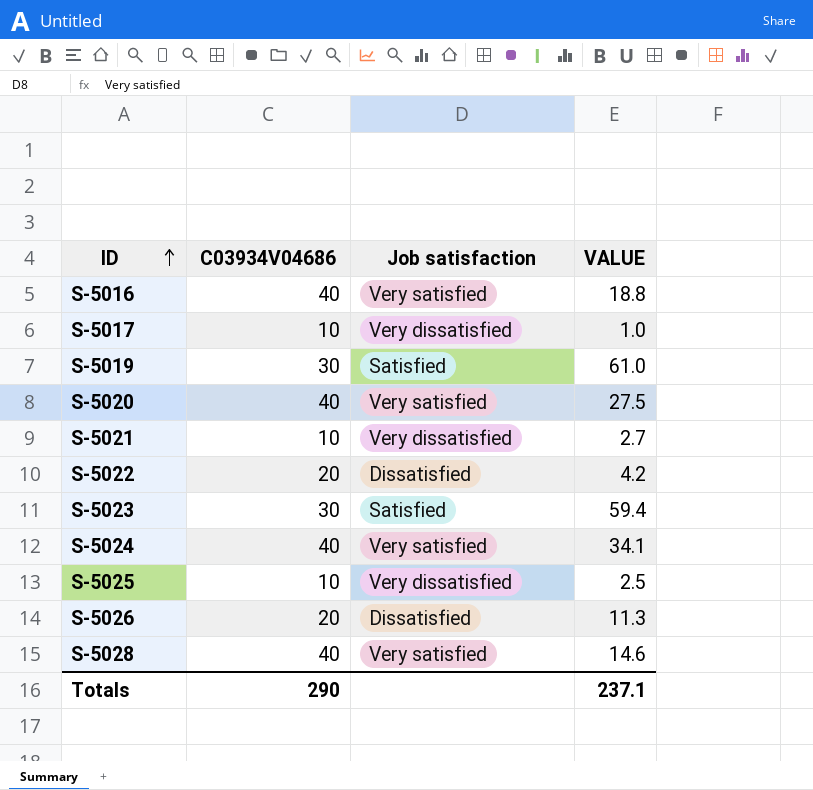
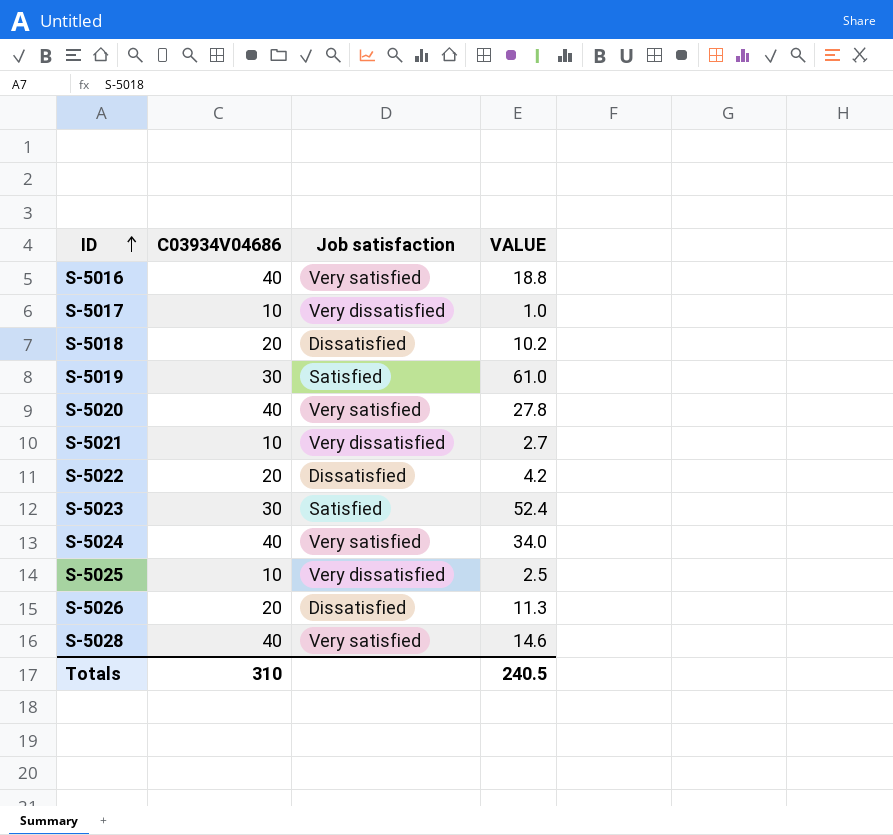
row S-5018: none -> 20 | Dissatisfied | 10.2
S-5020 | VALUE: 27.5 -> 27.8
S-5023 | VALUE: 59.4 -> 52.4
S-5024 | VALUE: 34.1 -> 34.0
Totals | C03934V04686: 290 -> 310
Totals | VALUE: 237.1 -> 240.5

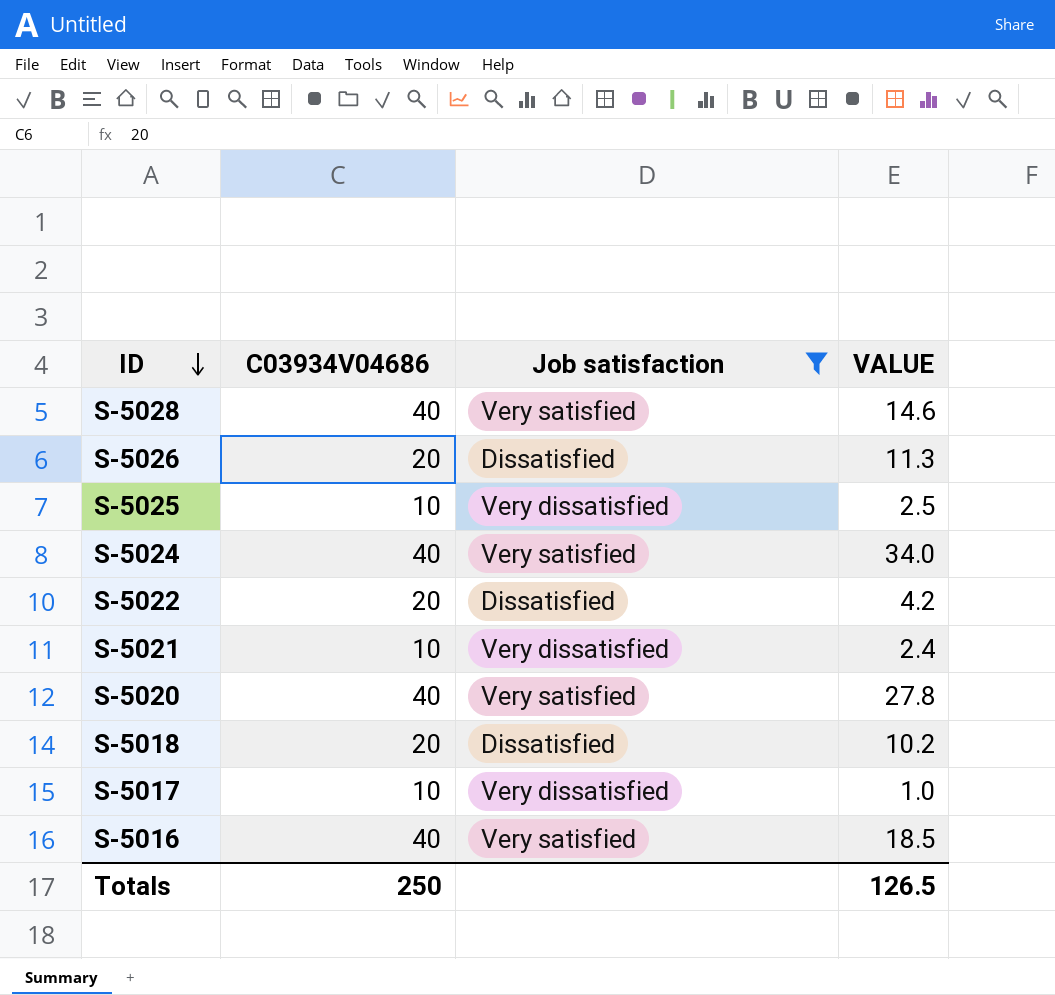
filter: none -> Job satisfaction != Satisfied
row order: ID ascending -> ID descending
S-5021 | VALUE: 2.7 -> 2.4
S-5016 | VALUE: 18.8 -> 18.5
Totals | C03934V04686: 310 -> 250
Totals | VALUE: 240.5 -> 126.5

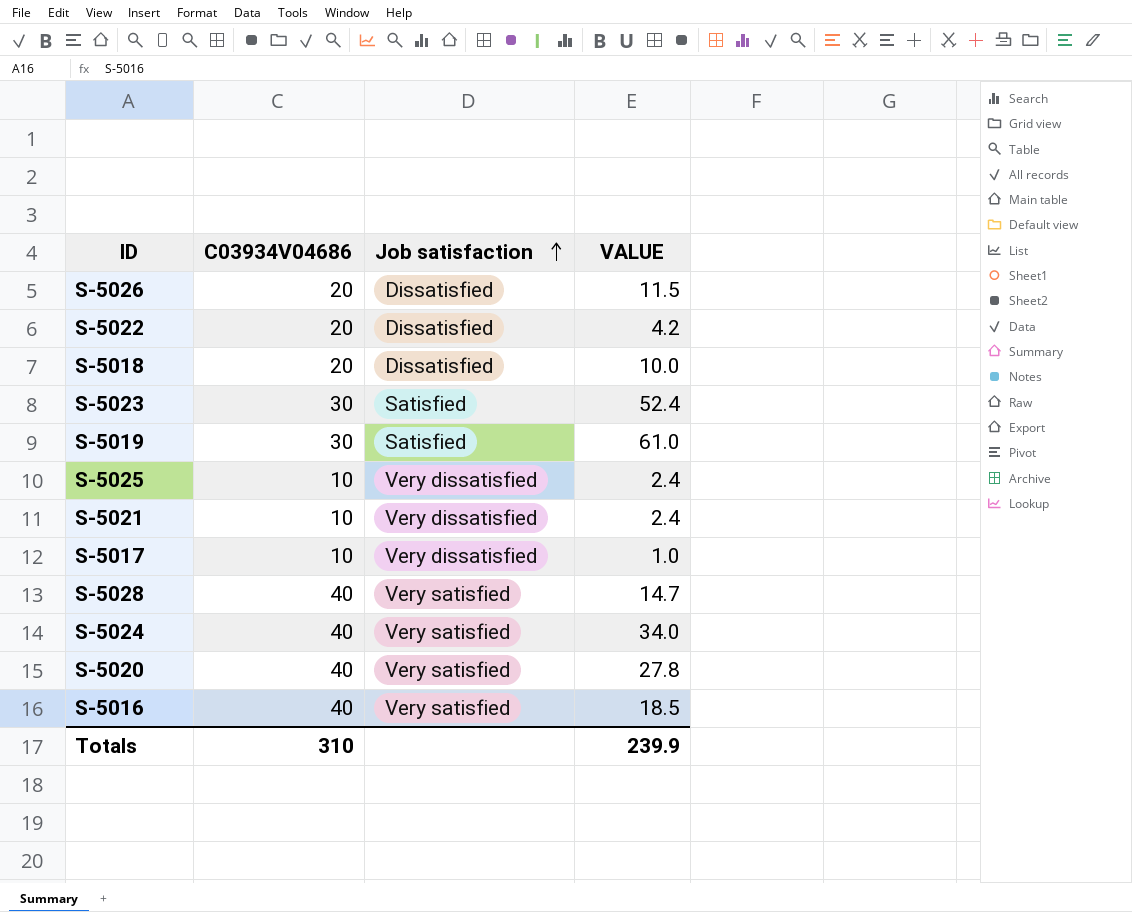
filter: Job satisfaction != Satisfied -> none
row order: ID descending -> Job satisfaction ascending
S-5026 | VALUE: 11.3 -> 11.5
S-5018 | VALUE: 10.2 -> 10.0
S-5025 | VALUE: 2.5 -> 2.4
S-5028 | VALUE: 14.6 -> 14.7
Totals | C03934V04686: 250 -> 310
Totals | VALUE: 126.5 -> 239.9

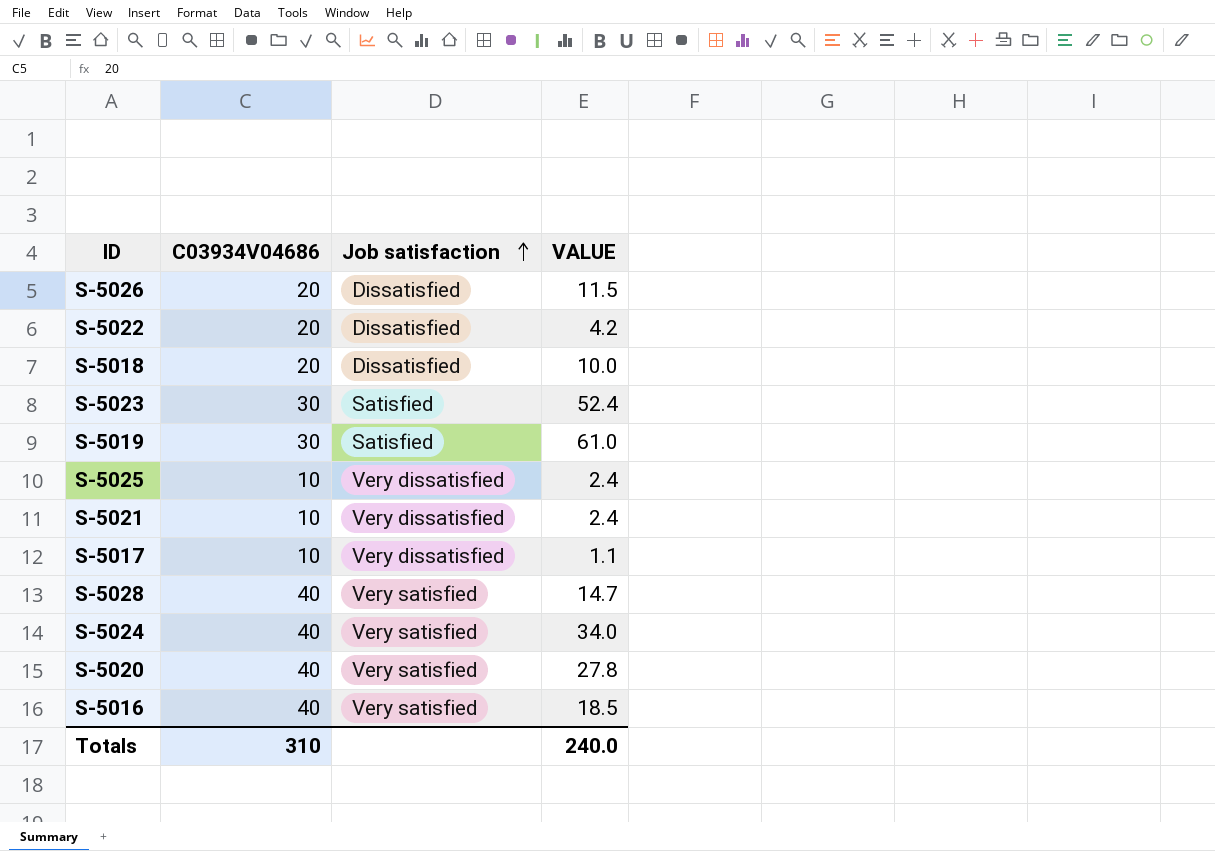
S-5017 | VALUE: 1.0 -> 1.1
Totals | VALUE: 239.9 -> 240.0

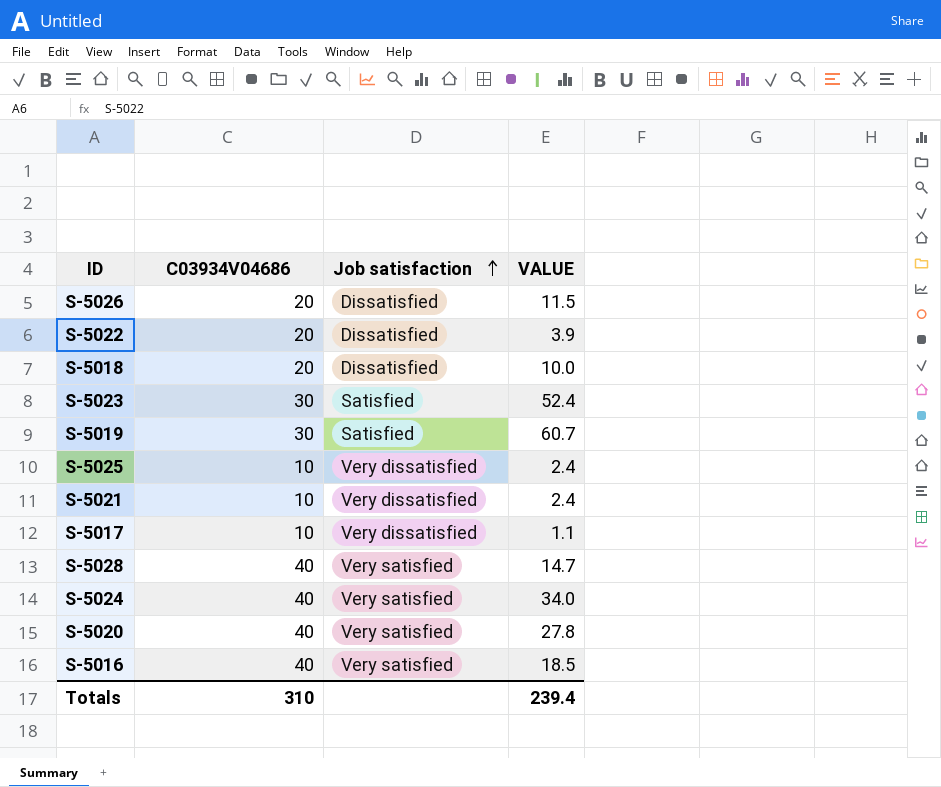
S-5022 | VALUE: 4.2 -> 3.9
S-5019 | VALUE: 61.0 -> 60.7
Totals | VALUE: 240.0 -> 239.4

